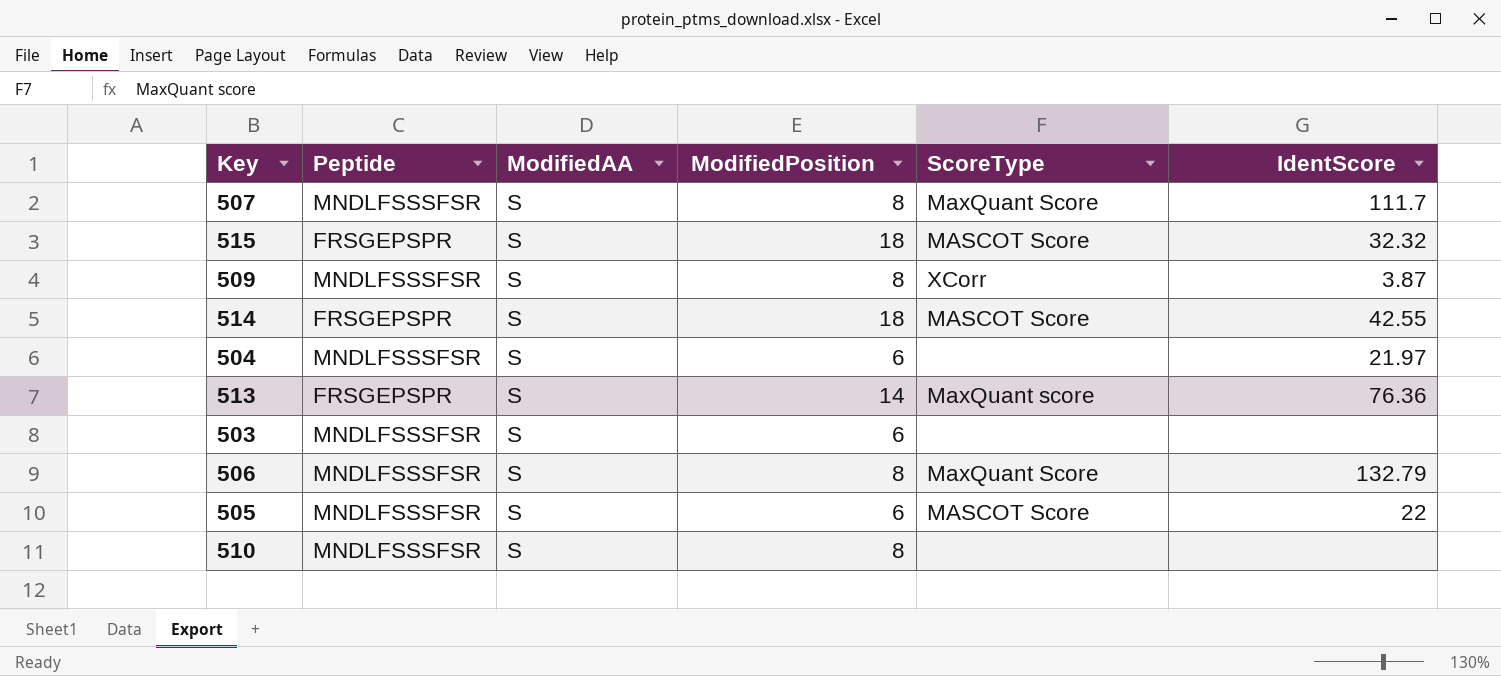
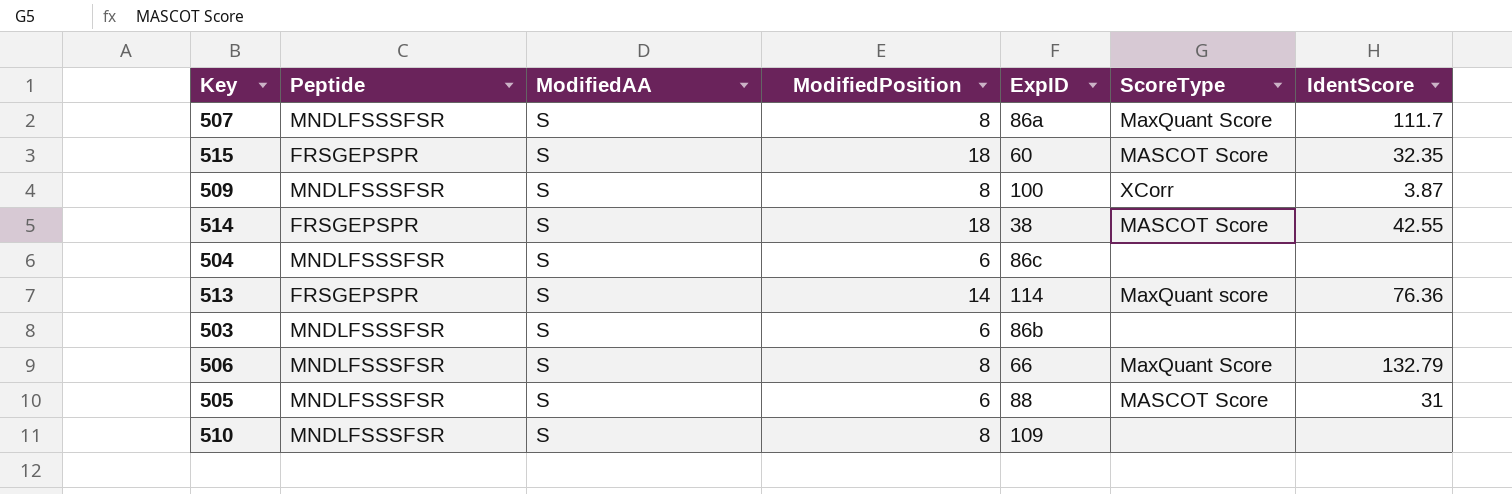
column ExpID | position: none -> 5
515 | IdentScore: 32.32 -> 32.35
504 | IdentScore: 21.97 -> none
505 | IdentScore: 22 -> 31

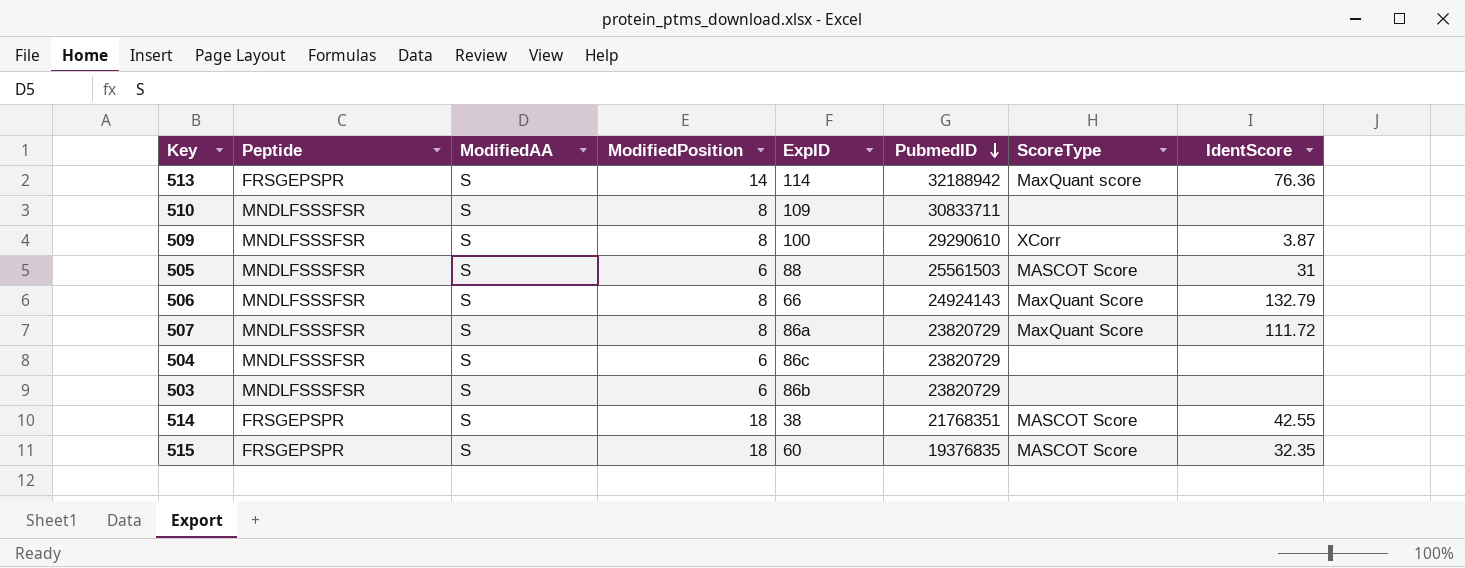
row order: none -> PubmedID descending
column PubmedID | position: none -> 6
507 | IdentScore: 111.7 -> 111.72

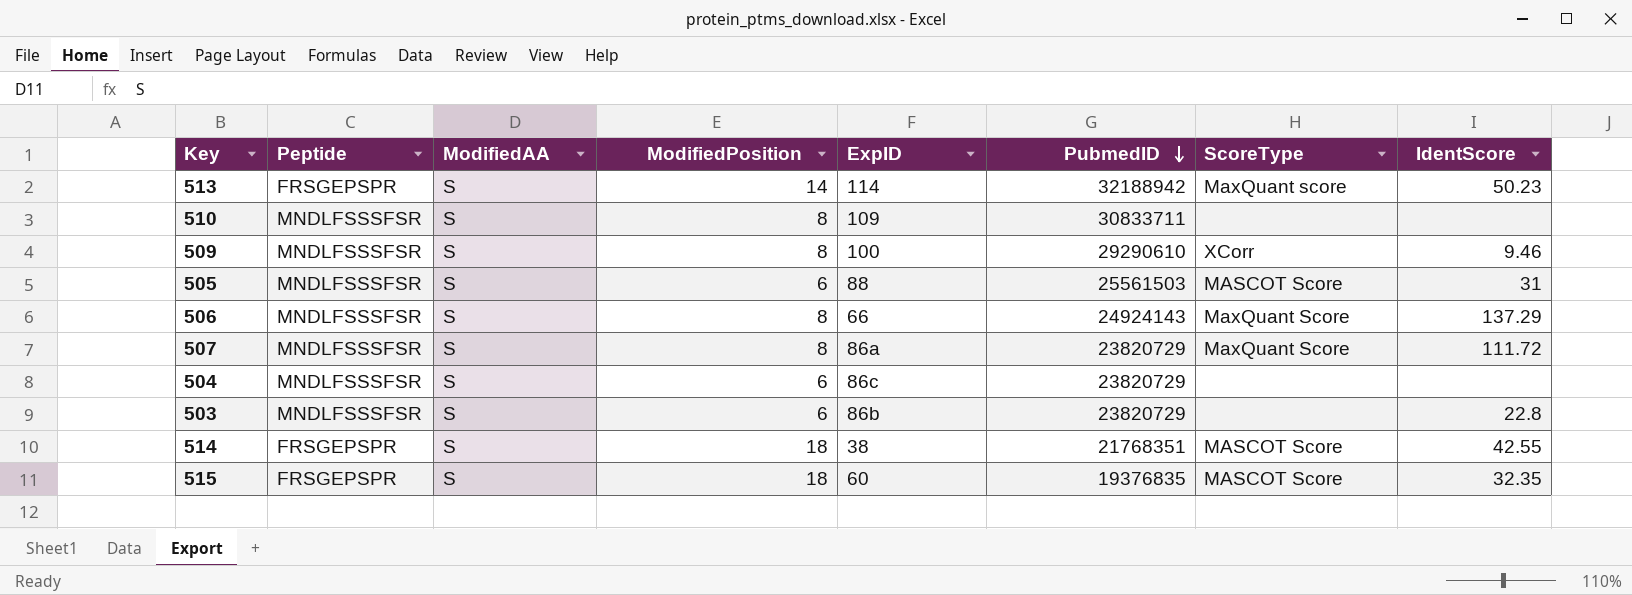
513 | IdentScore: 76.36 -> 50.23
509 | IdentScore: 3.87 -> 9.46
506 | IdentScore: 132.79 -> 137.29
503 | IdentScore: none -> 22.8

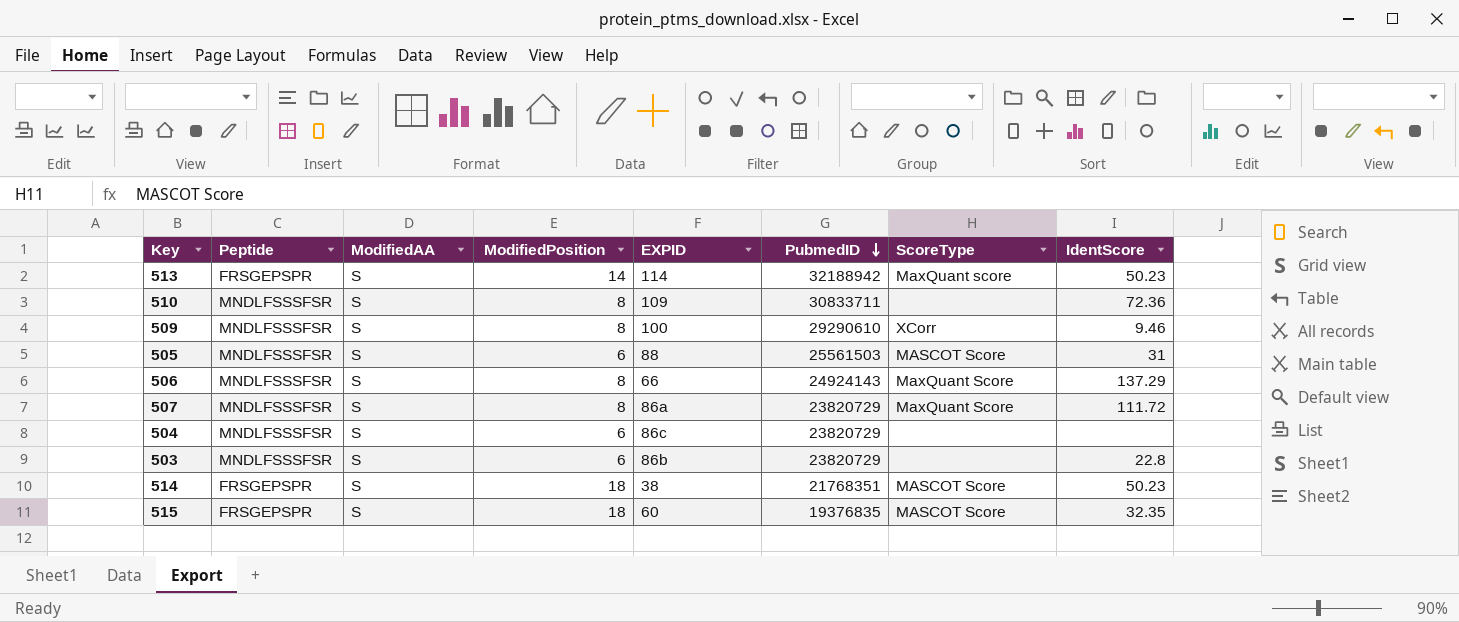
column name: ExpID -> EXPID
510 | IdentScore: none -> 72.36
514 | IdentScore: 42.55 -> 50.23

